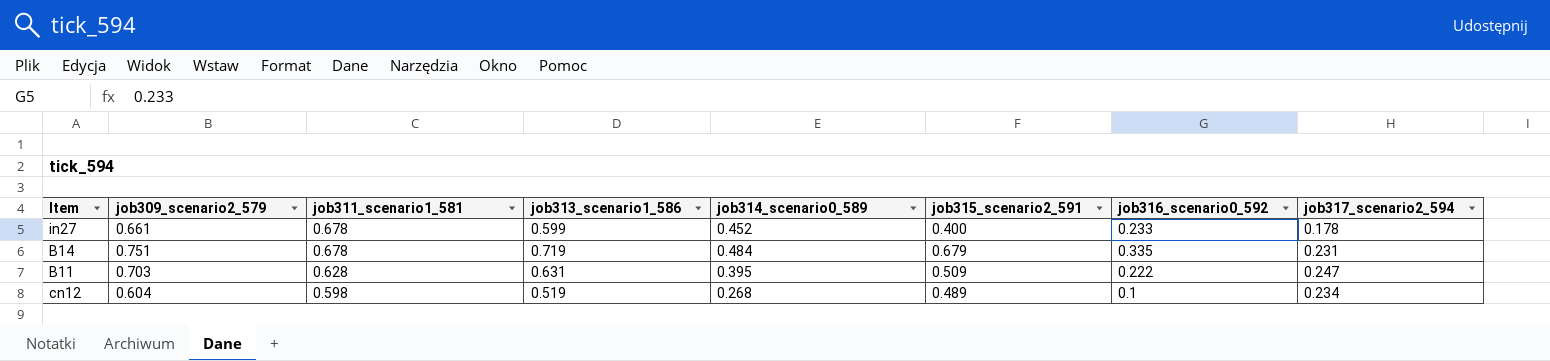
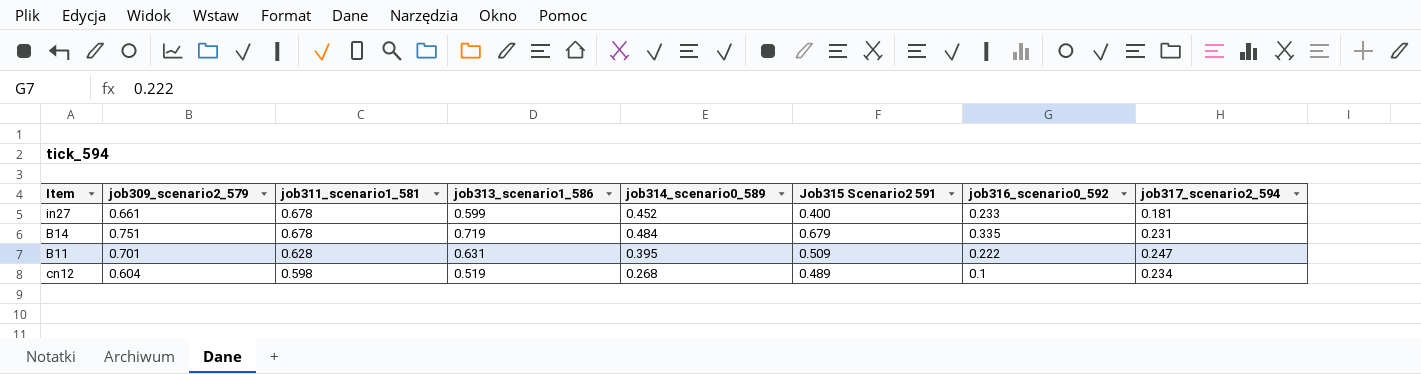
column name: job315_scenario2_591 -> Job315 Scenario2 591
in27 | job317_scenario2_594: 0.178 -> 0.181
B11 | job309_scenario2_579: 0.703 -> 0.701

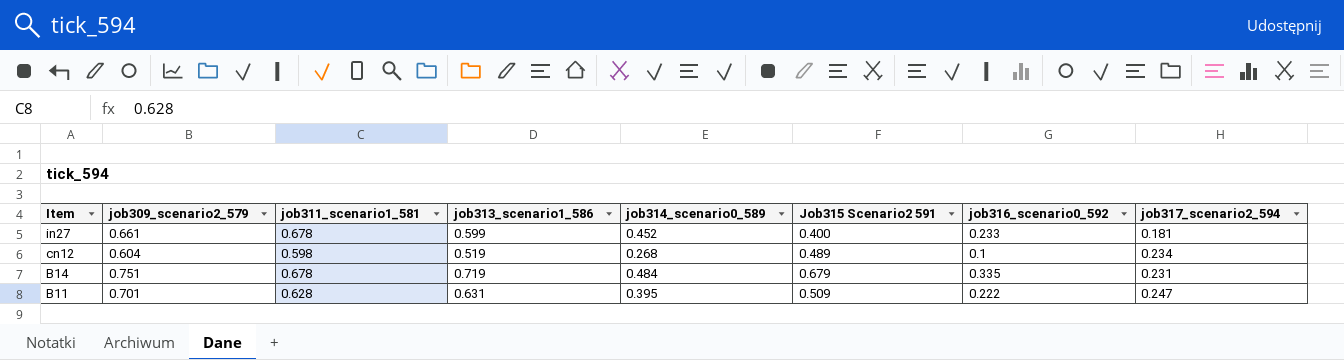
row order: job311_scenario1_581 descending -> Item descending

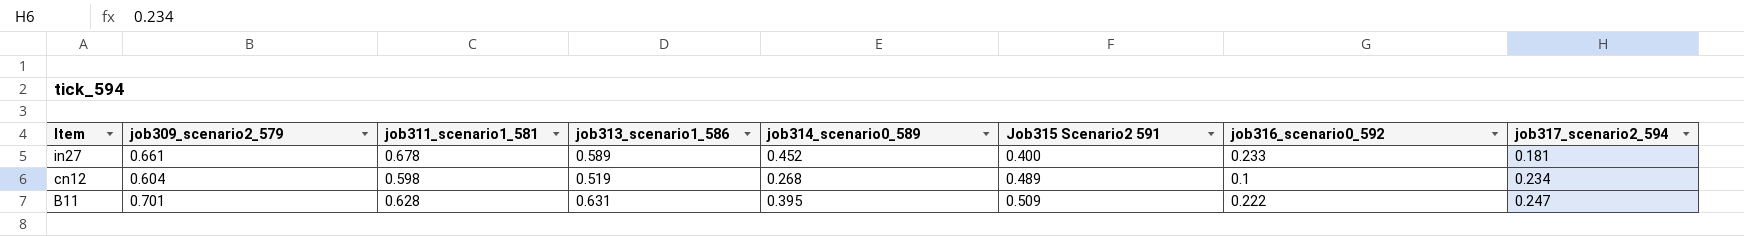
row B14: 0.751 | 0.678 | 0.719 | 0.484 | 0.679 | 0.335 | 0.231 -> none
in27 | job313_scenario1_586: 0.599 -> 0.589

